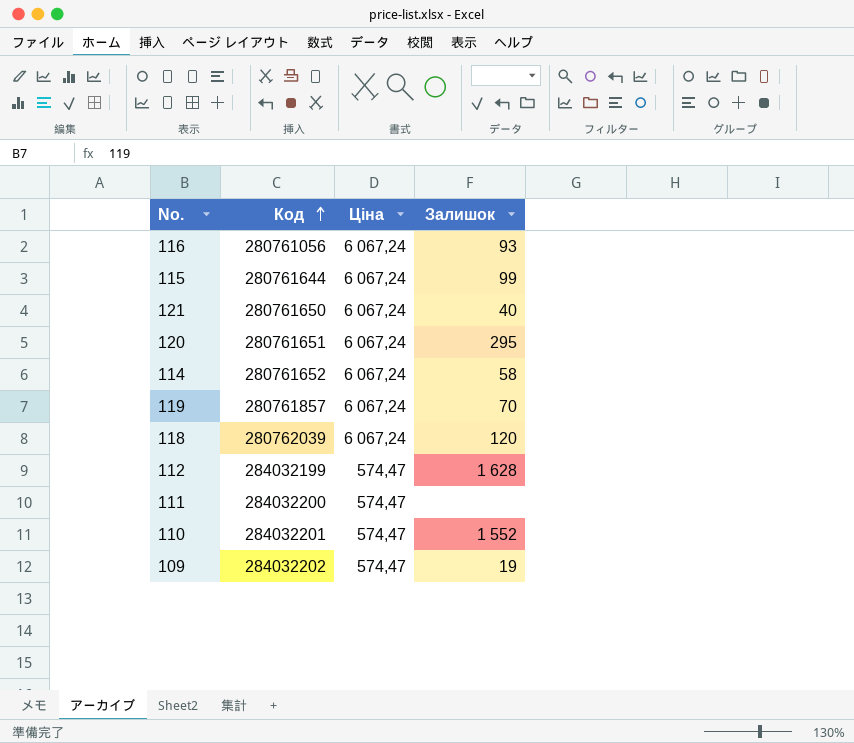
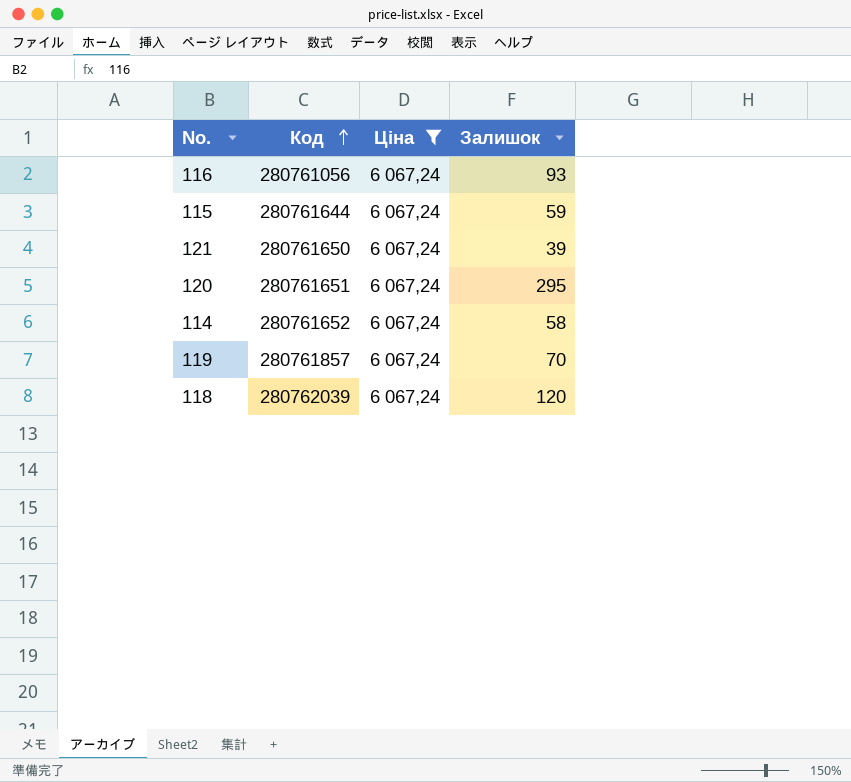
filter: none -> Ціна = 6 067,24
115 | Залишок: 99 -> 59
121 | Залишок: 40 -> 39

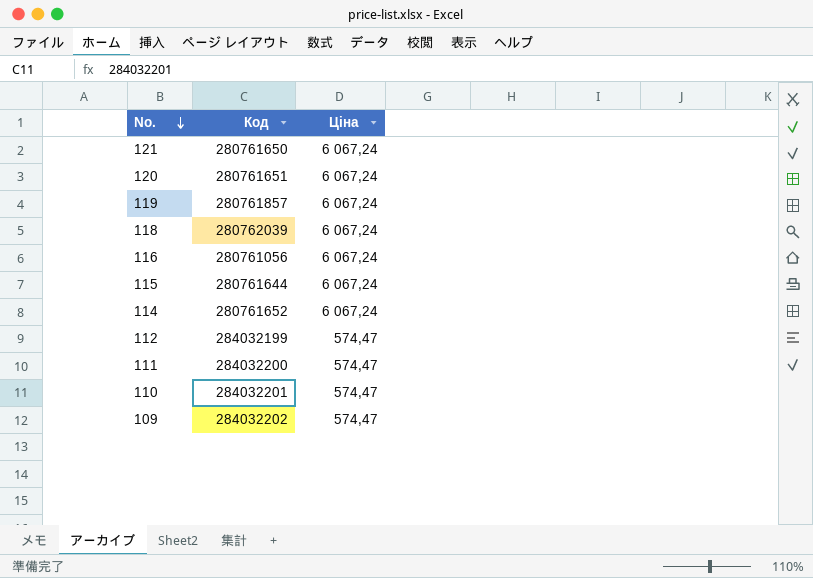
filter: Ціна = 6 067,24 -> none
row order: Код ascending -> No. descending
column Залишок | position: 4 -> none

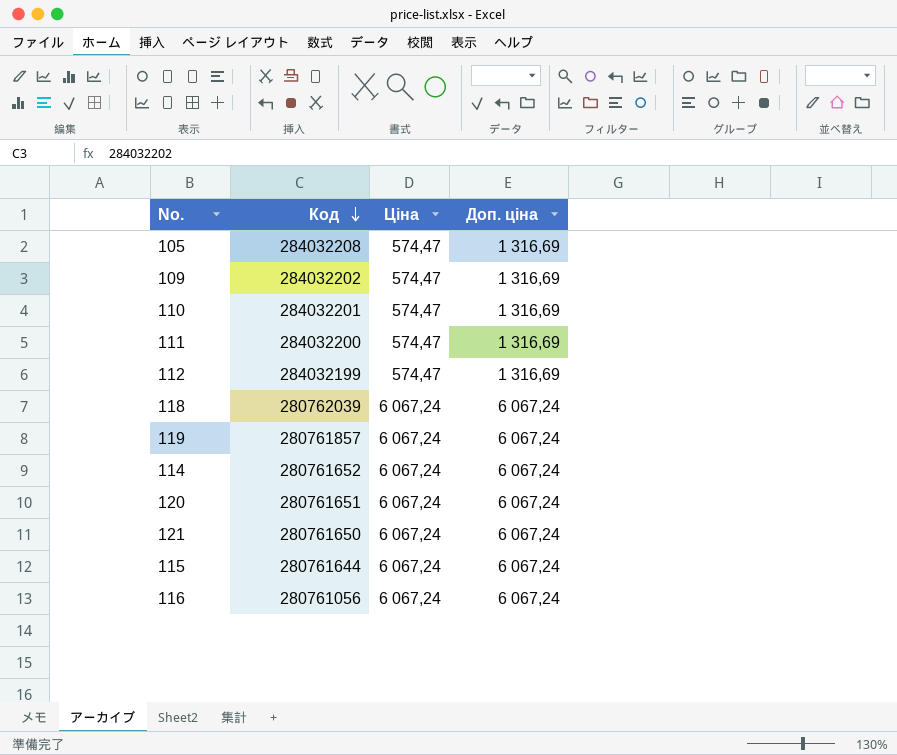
row order: No. descending -> Код descending
column Доп. ціна | position: none -> 4
row 105: none -> 284032208 | 574,47 | 1 316,69

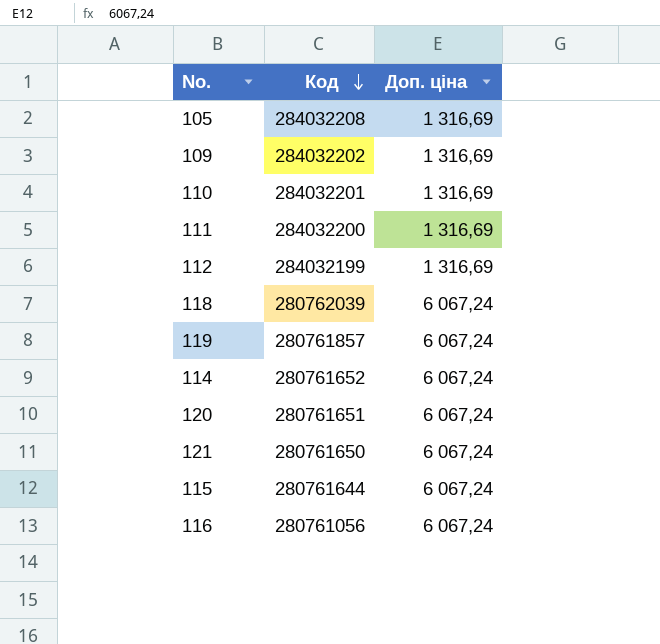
column Ціна | position: 3 -> none

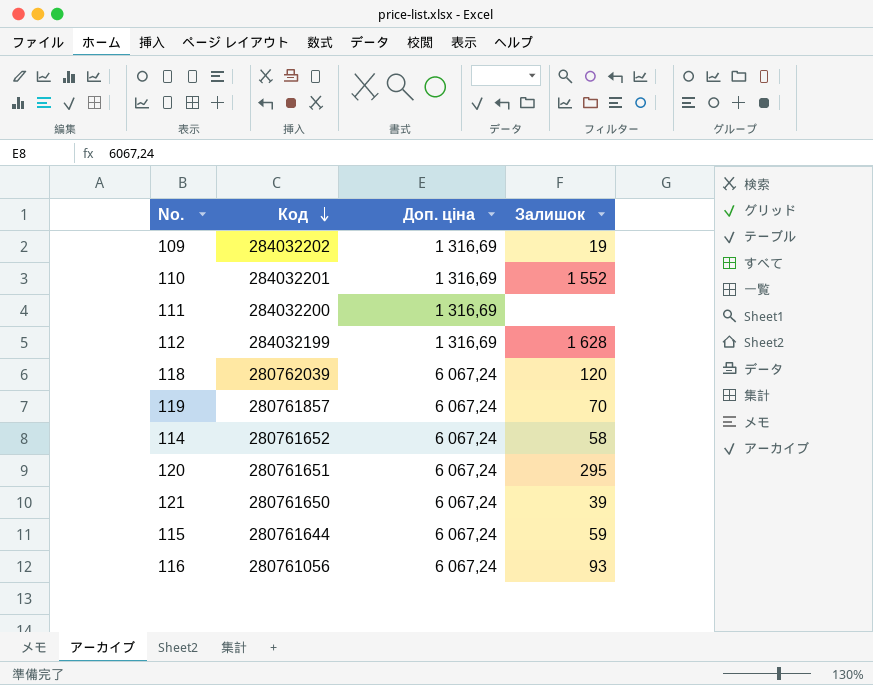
column Залишок | position: none -> 4
row 105: 284032208 | 1 316,69 -> none

